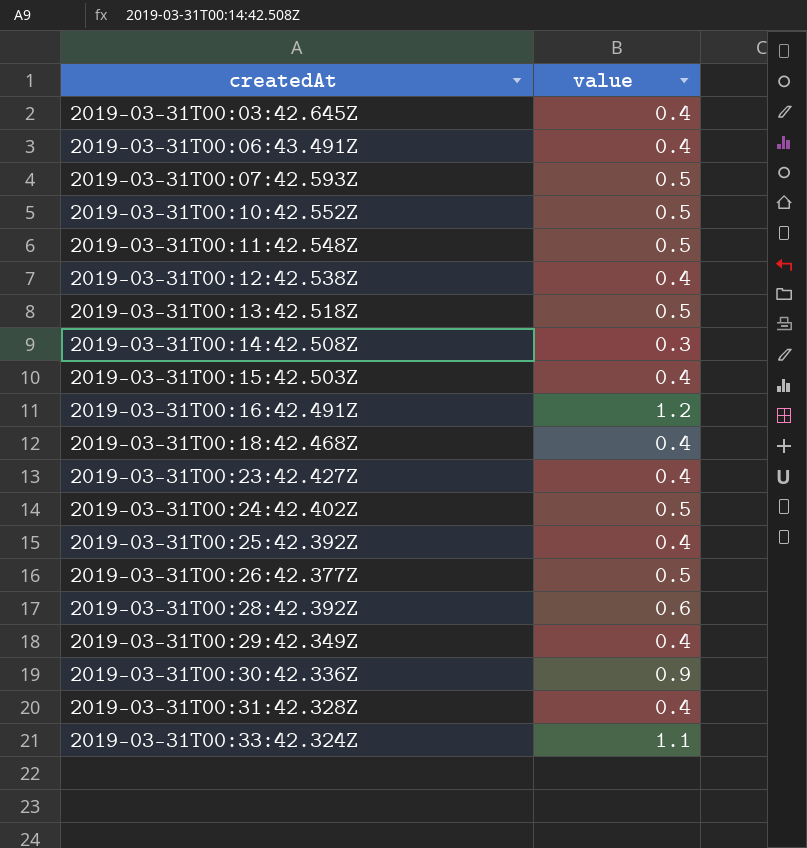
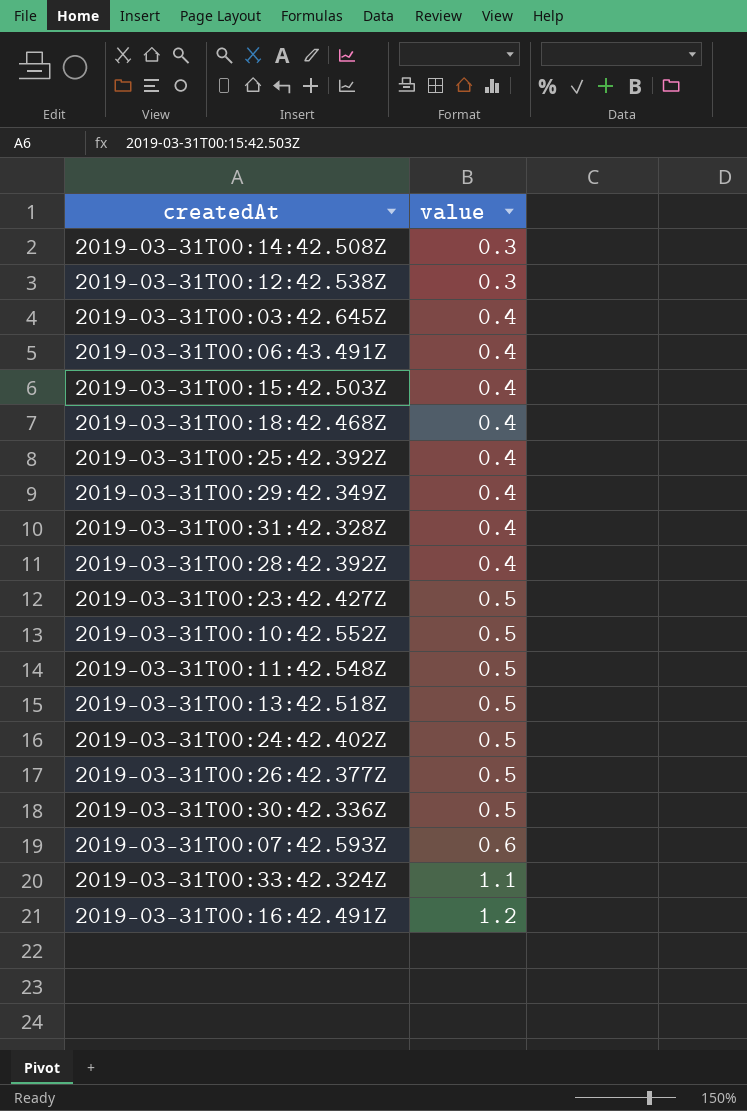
row order: createdAt ascending -> value ascending
2019-03-31T00:12:42.538Z | value: 0.4 -> 0.3
2019-03-31T00:28:42.392Z | value: 0.6 -> 0.4
2019-03-31T00:23:42.427Z | value: 0.4 -> 0.5
2019-03-31T00:30:42.336Z | value: 0.9 -> 0.5
2019-03-31T00:07:42.593Z | value: 0.5 -> 0.6

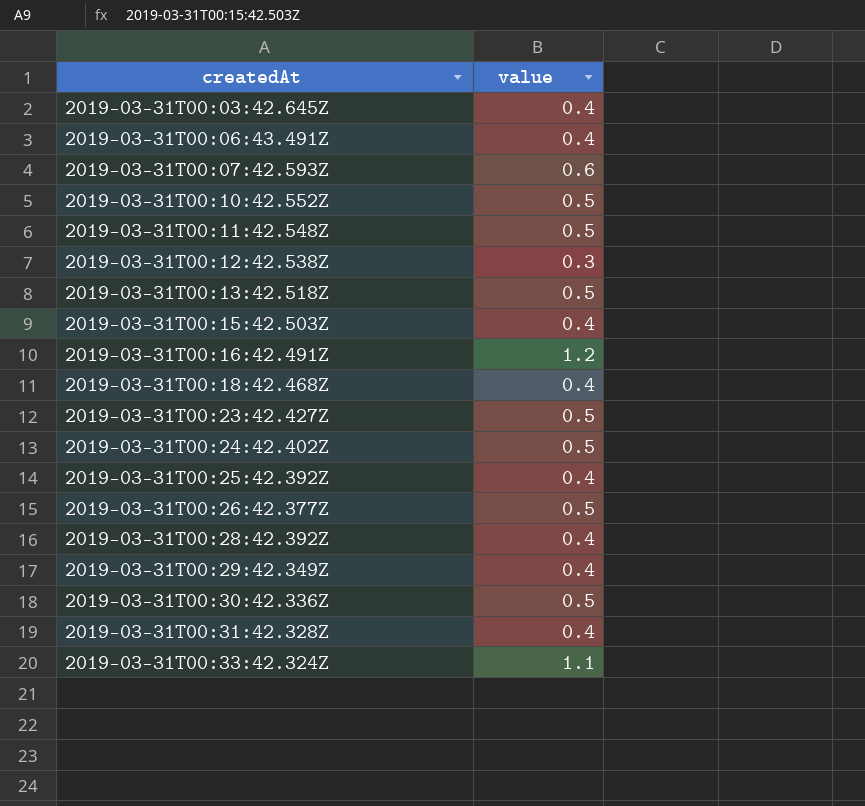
row order: value ascending -> createdAt ascending
row 2019-03-31T00:14:42.508Z: 0.3 -> none

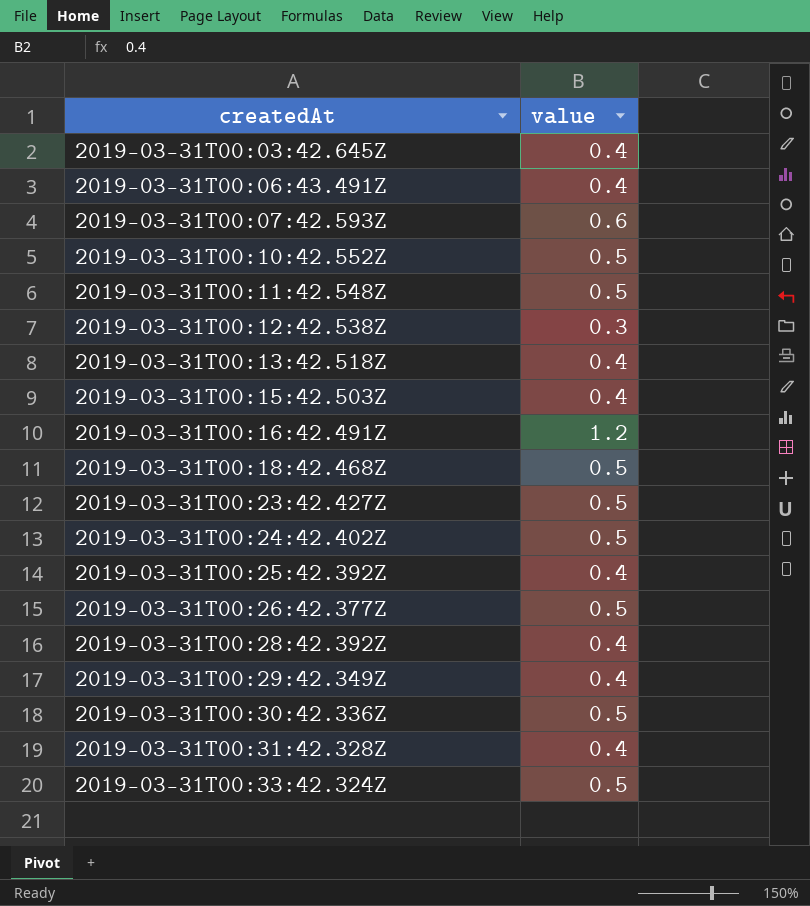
2019-03-31T00:13:42.518Z | value: 0.5 -> 0.4
2019-03-31T00:18:42.468Z | value: 0.4 -> 0.5
2019-03-31T00:33:42.324Z | value: 1.1 -> 0.5

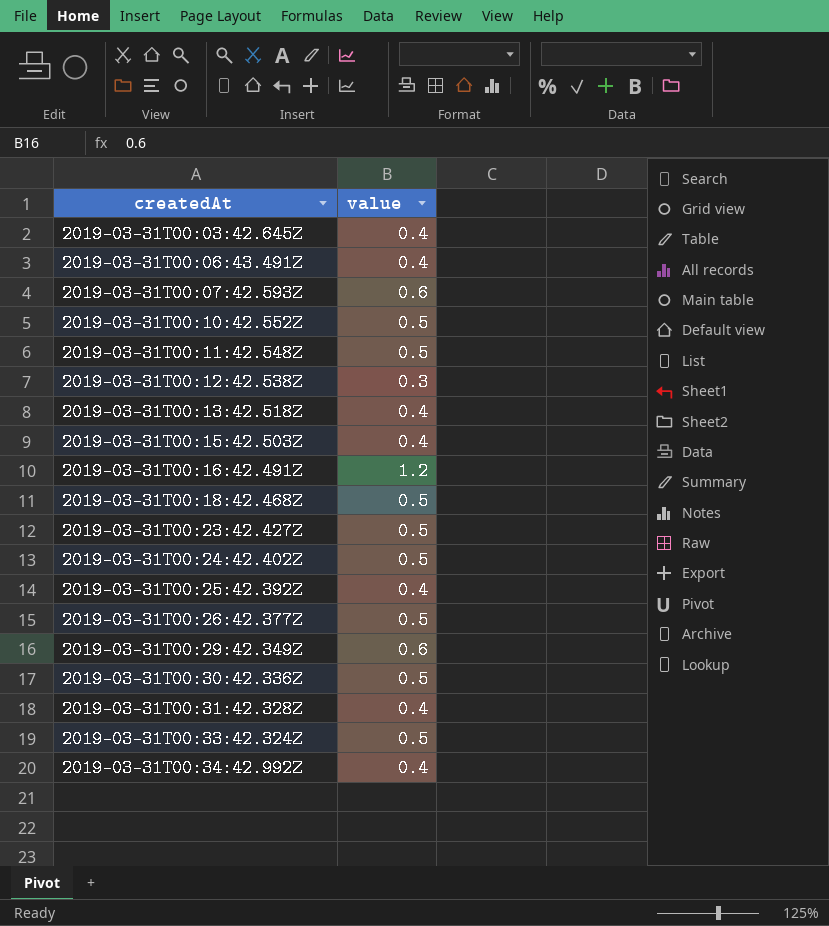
row 2019-03-31T00:28:42.392Z: 0.4 -> none
2019-03-31T00:29:42.349Z | value: 0.4 -> 0.6
row 2019-03-31T00:34:42.992Z: none -> 0.4

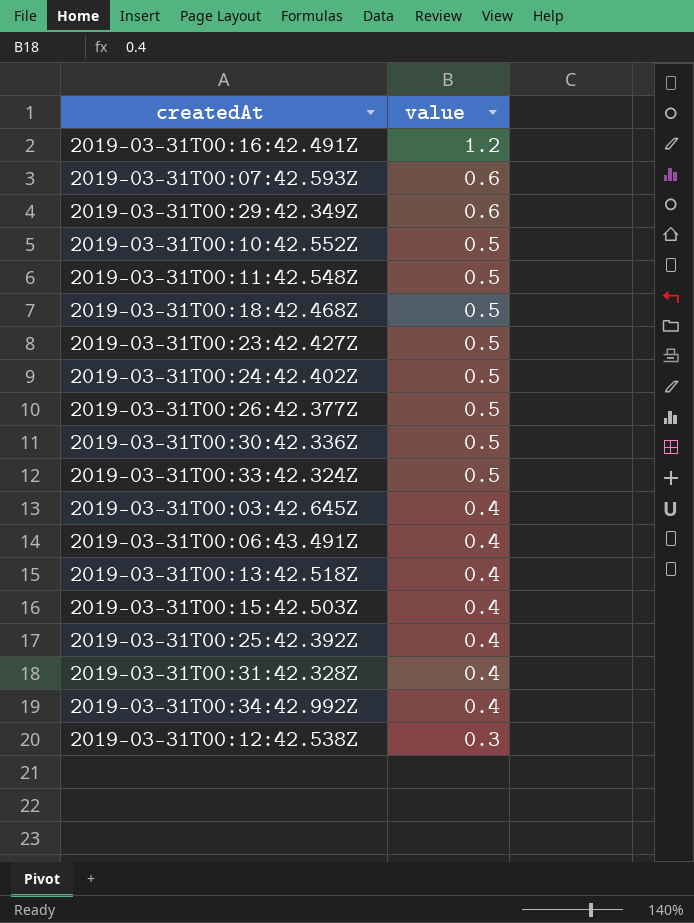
row order: createdAt ascending -> value descending

